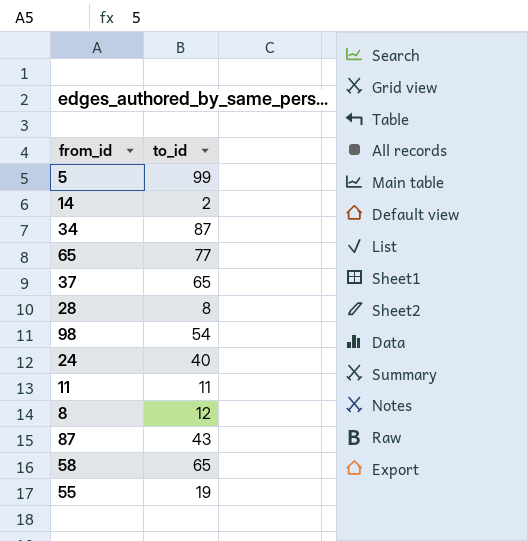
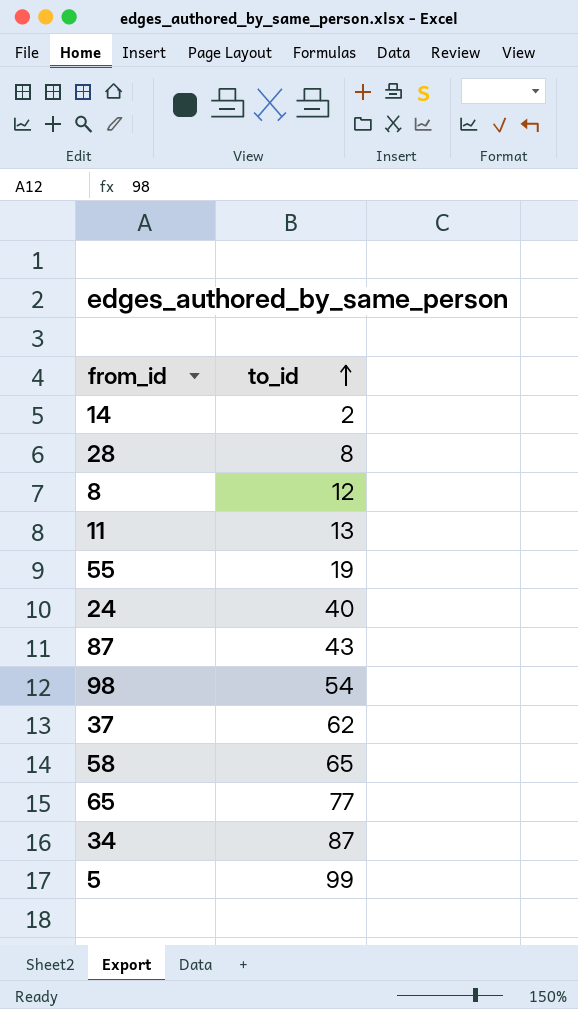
row order: none -> to_id ascending
11 | to_id: 11 -> 13
37 | to_id: 65 -> 62

